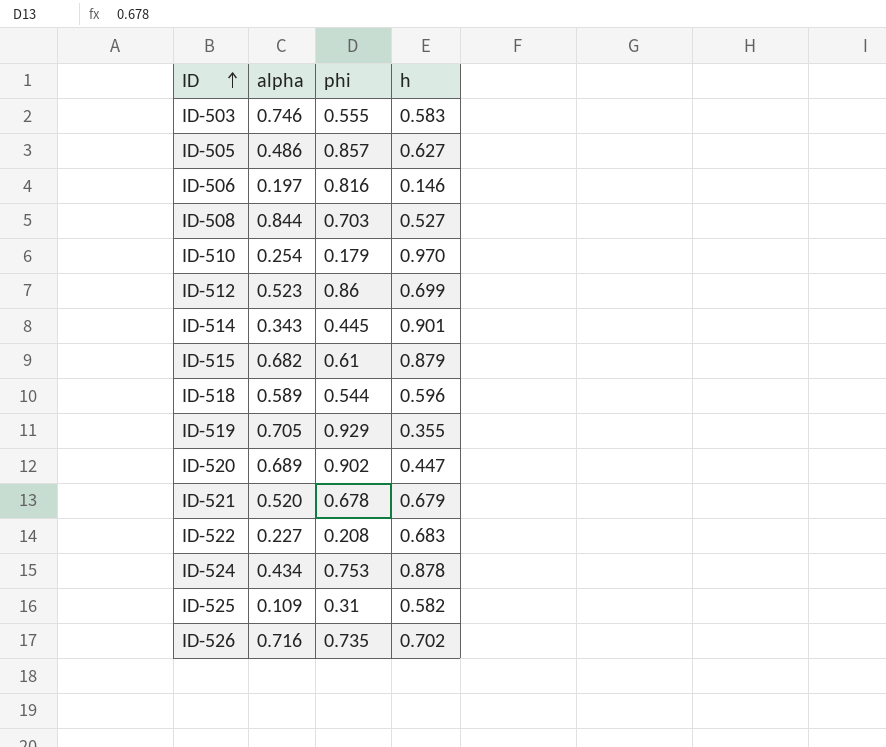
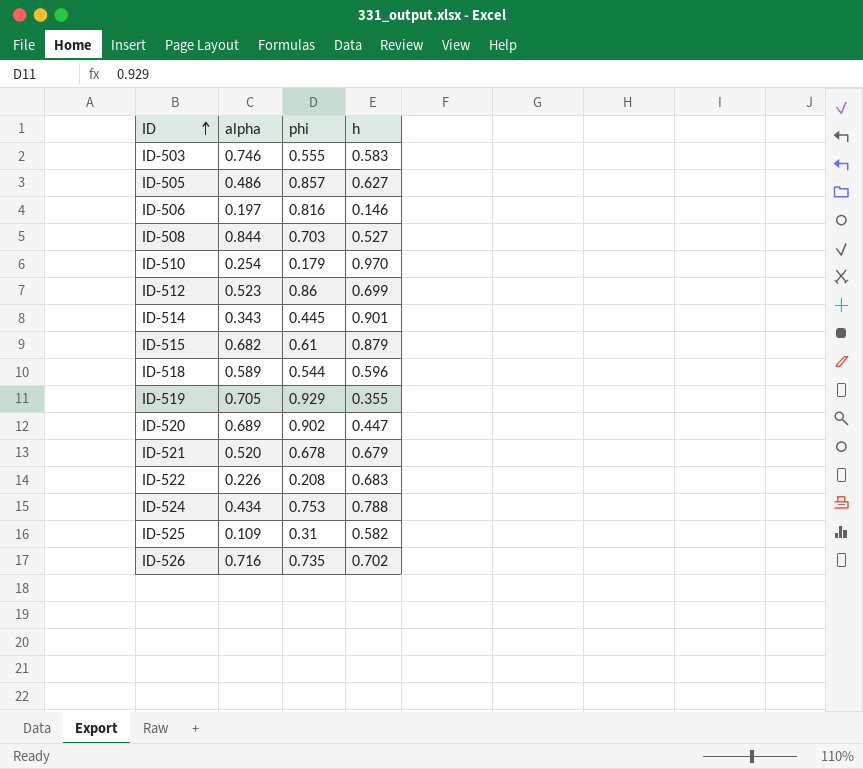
ID-522 | alpha: 0.227 -> 0.226
ID-524 | h: 0.878 -> 0.788

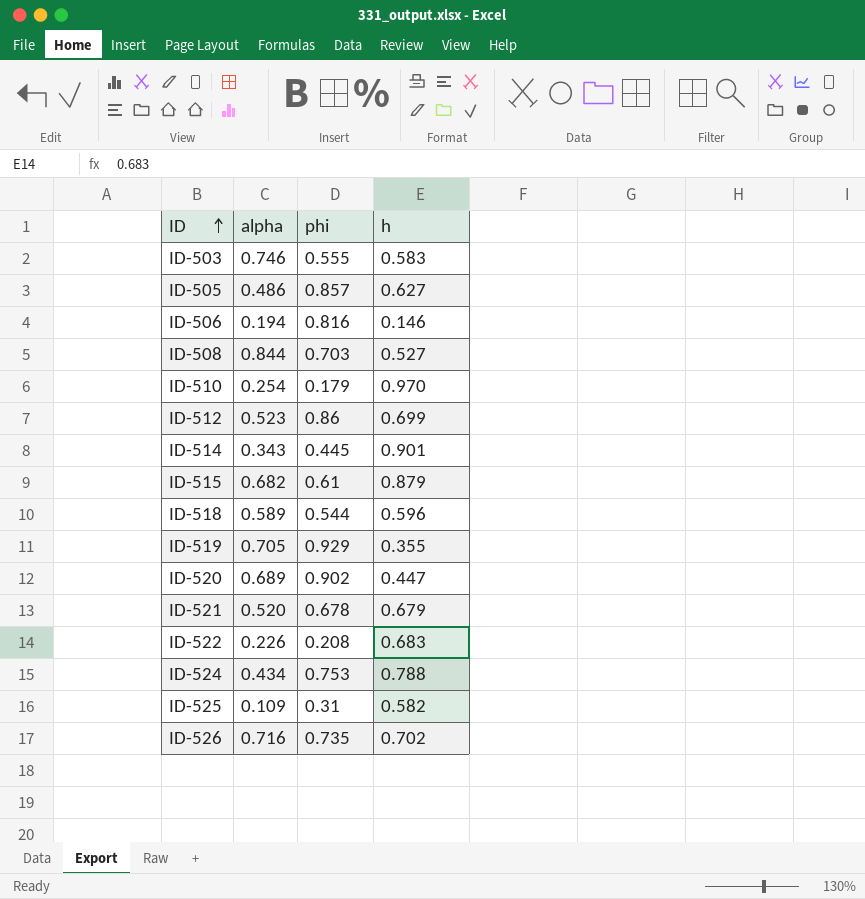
ID-506 | alpha: 0.197 -> 0.194

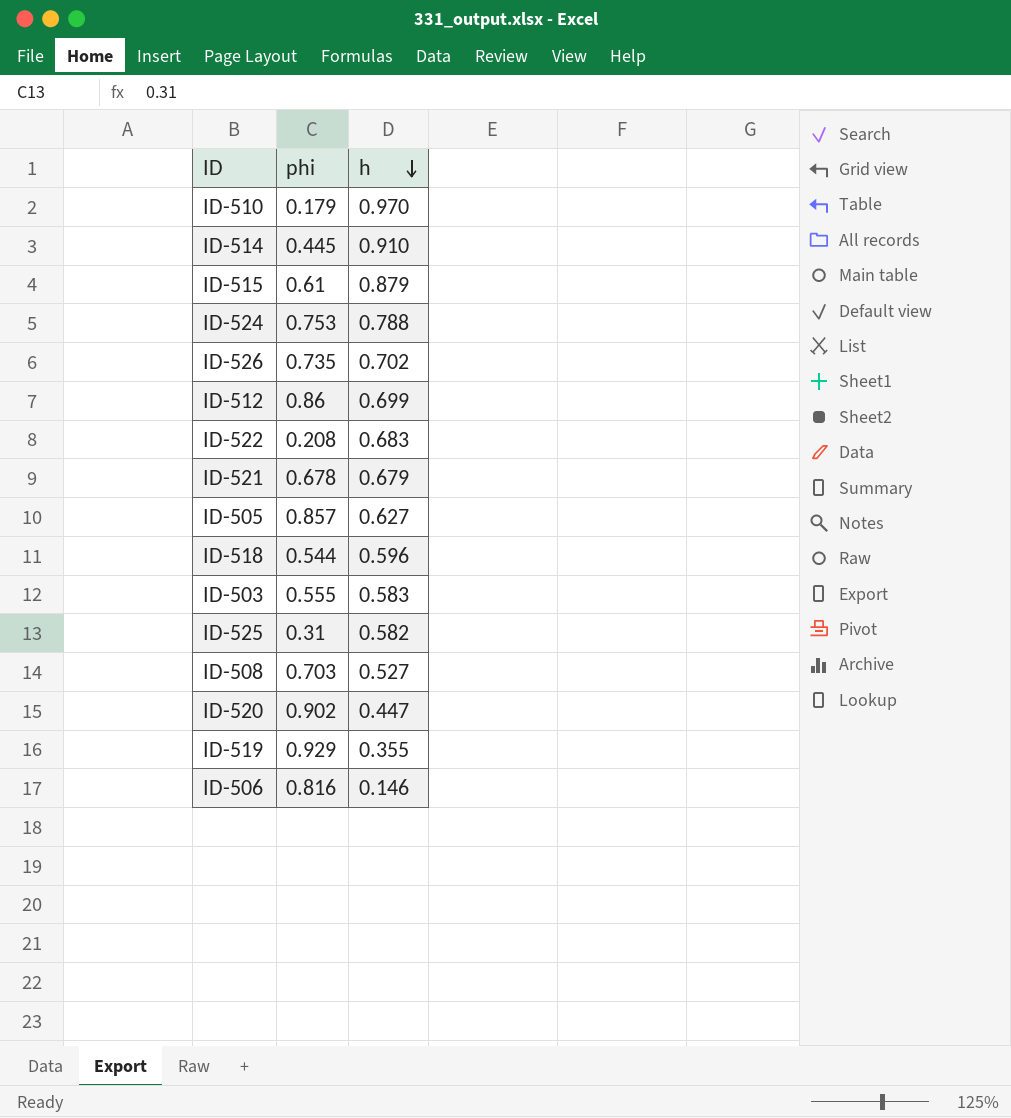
row order: ID ascending -> h descending
column alpha | position: 2 -> none
ID-514 | h: 0.901 -> 0.910

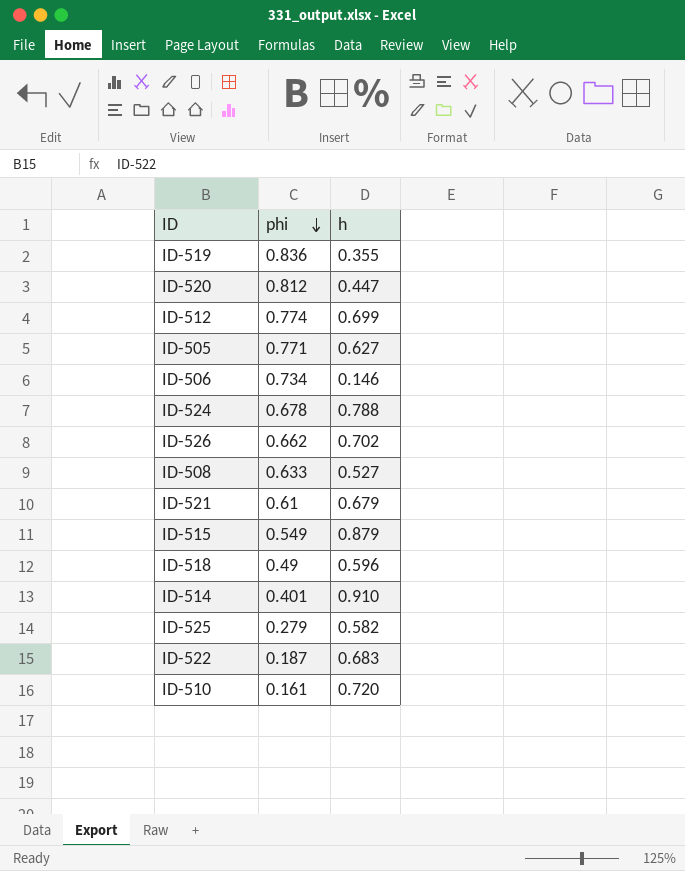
row order: h descending -> phi descending
row ID-503: 0.555 | 0.583 -> none
ID-519 | phi: 0.929 -> 0.836
ID-520 | phi: 0.902 -> 0.812
ID-512 | phi: 0.86 -> 0.774
ID-505 | phi: 0.857 -> 0.771
ID-506 | phi: 0.816 -> 0.734
ID-524 | phi: 0.753 -> 0.678
ID-526 | phi: 0.735 -> 0.662
ID-508 | phi: 0.703 -> 0.633
ID-521 | phi: 0.678 -> 0.61
ID-515 | phi: 0.61 -> 0.549
ID-518 | phi: 0.544 -> 0.49
ID-514 | phi: 0.445 -> 0.401
ID-525 | phi: 0.31 -> 0.279
ID-522 | phi: 0.208 -> 0.187
ID-510 | phi: 0.179 -> 0.161
ID-510 | h: 0.970 -> 0.720

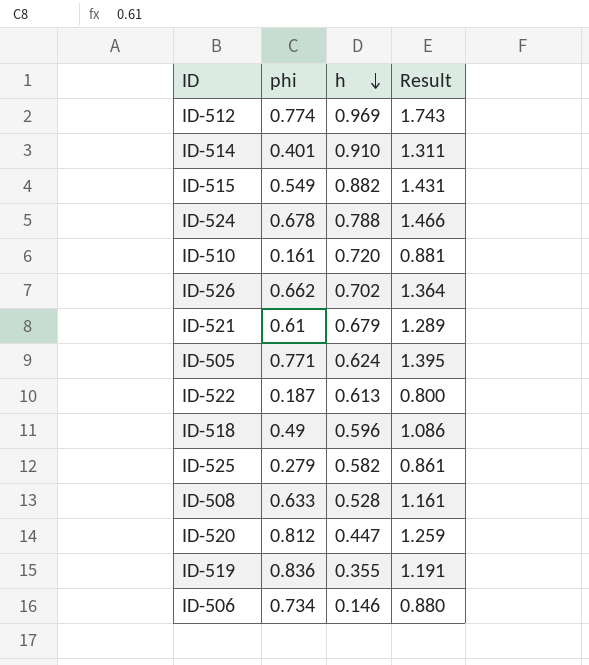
row order: phi descending -> h descending
column Result | formula: none -> [phi] + [h]
ID-512 | h: 0.699 -> 0.969
ID-515 | h: 0.879 -> 0.882
ID-505 | h: 0.627 -> 0.624
ID-522 | h: 0.683 -> 0.613
ID-508 | h: 0.527 -> 0.528

